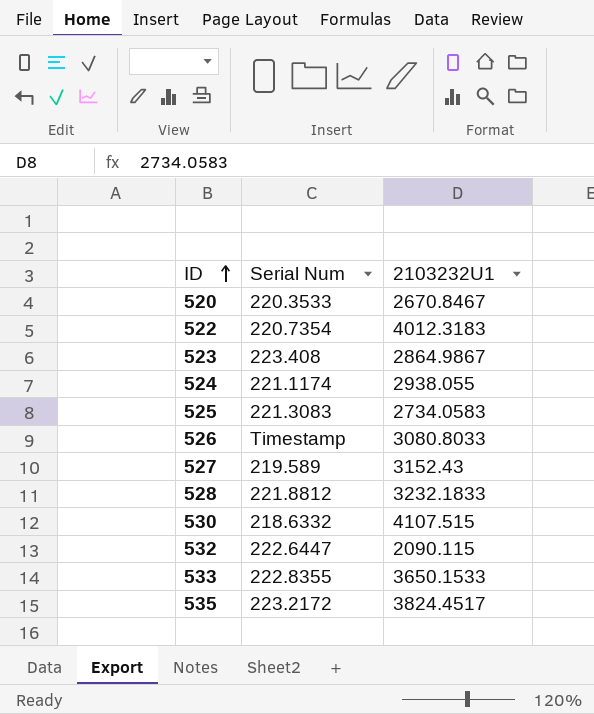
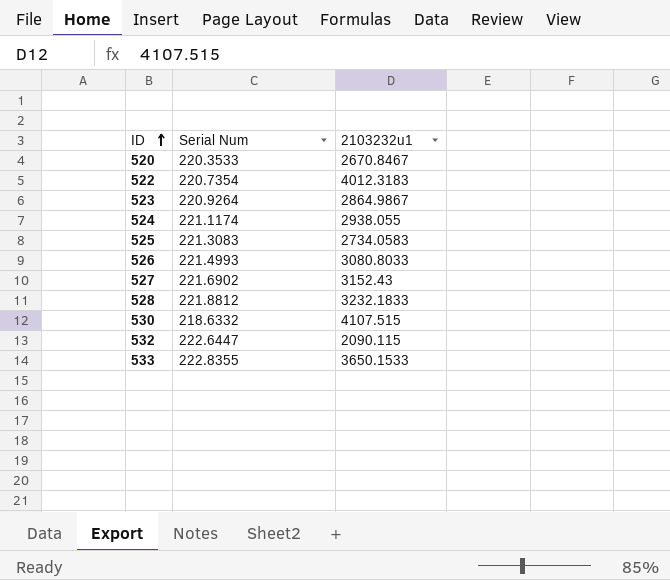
column name: 2103232U1 -> 2103232u1
row 535: 223.2172 | 3824.4517 -> none
523 | Serial Num: 223.408 -> 220.9264
526 | Serial Num: Timestamp -> 221.4993
527 | Serial Num: 219.589 -> 221.6902

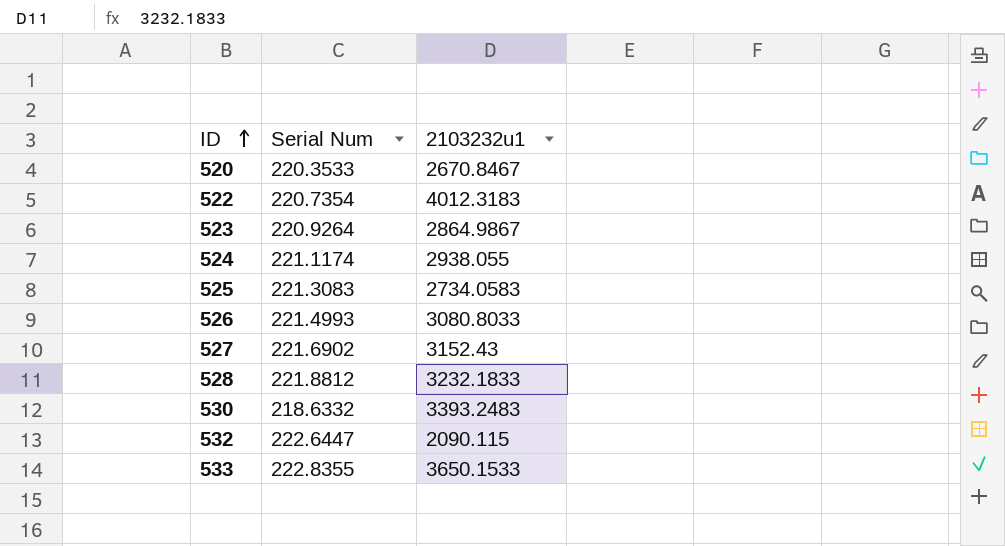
530 | 2103232u1: 4107.515 -> 3393.2483

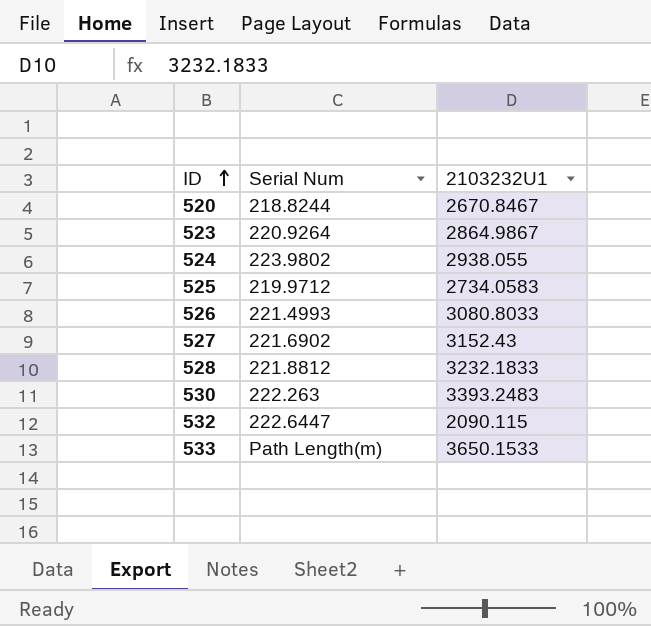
column name: 2103232u1 -> 2103232U1
row 522: 220.7354 | 4012.3183 -> none
520 | Serial Num: 220.3533 -> 218.8244
524 | Serial Num: 221.1174 -> 223.9802
525 | Serial Num: 221.3083 -> 219.9712
530 | Serial Num: 218.6332 -> 222.263
533 | Serial Num: 222.8355 -> Path Length(m)

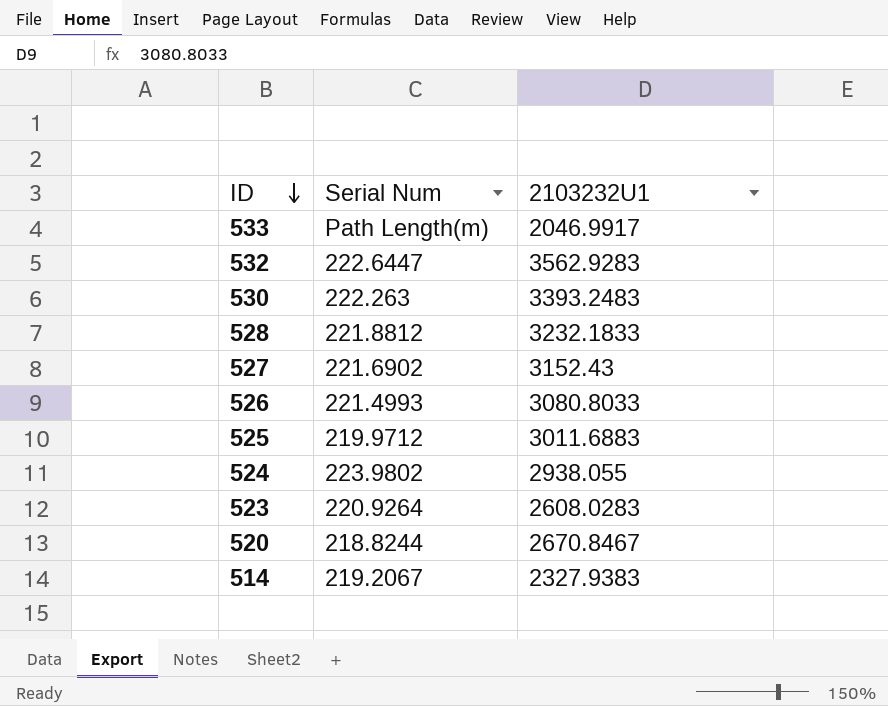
row order: ID ascending -> ID descending
533 | 2103232U1: 3650.1533 -> 2046.9917
532 | 2103232U1: 2090.115 -> 3562.9283
525 | 2103232U1: 2734.0583 -> 3011.6883
523 | 2103232U1: 2864.9867 -> 2608.0283
row 514: none -> 219.2067 | 2327.9383

